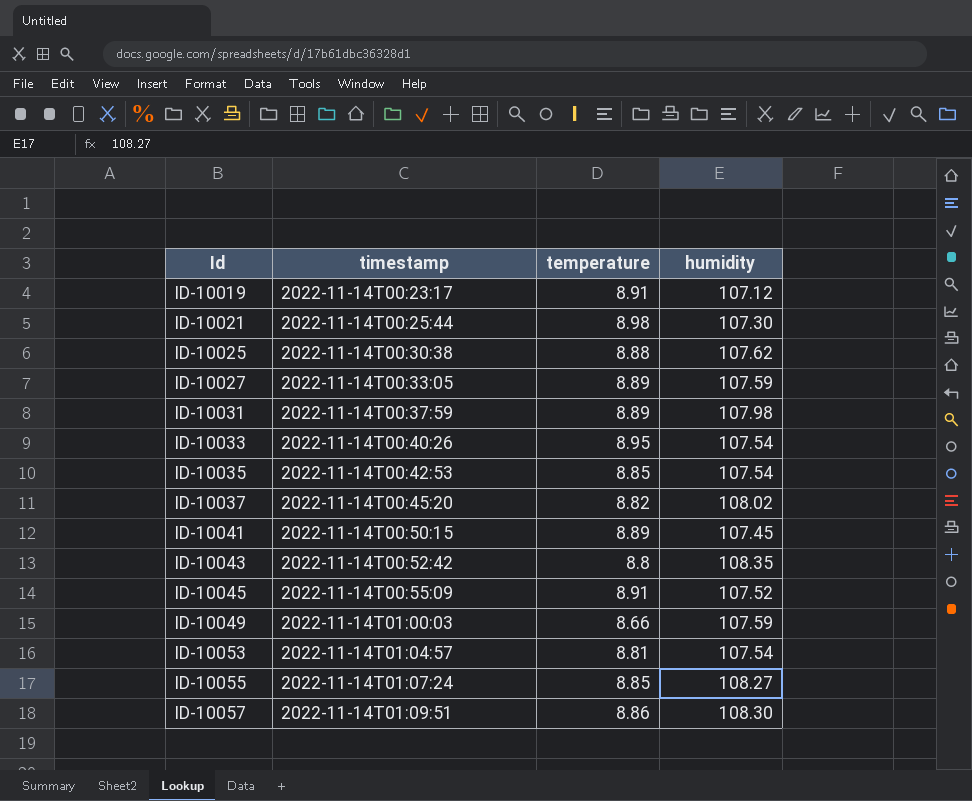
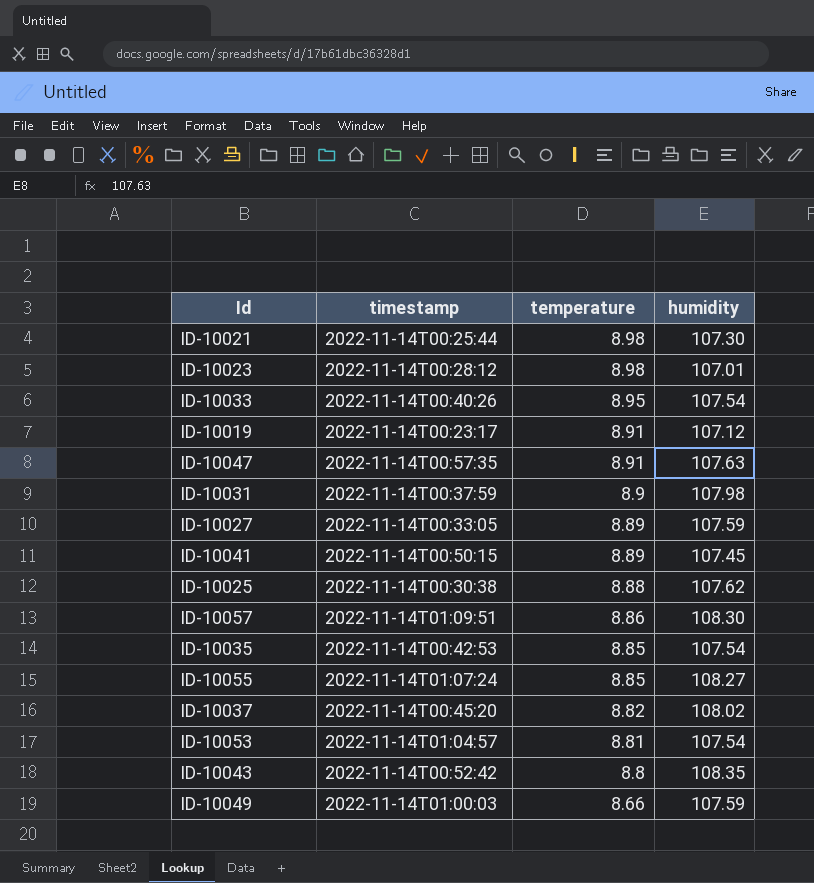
row order: Id ascending -> temperature descending
row ID-10045: 2022-11-14T00:55:09 | 8.91 | 107.52 -> none
row ID-10023: none -> 2022-11-14T00:28:12 | 8.98 | 107.01
row ID-10047: none -> 2022-11-14T00:57:35 | 8.91 | 107.63
ID-10031 | temperature: 8.89 -> 8.9

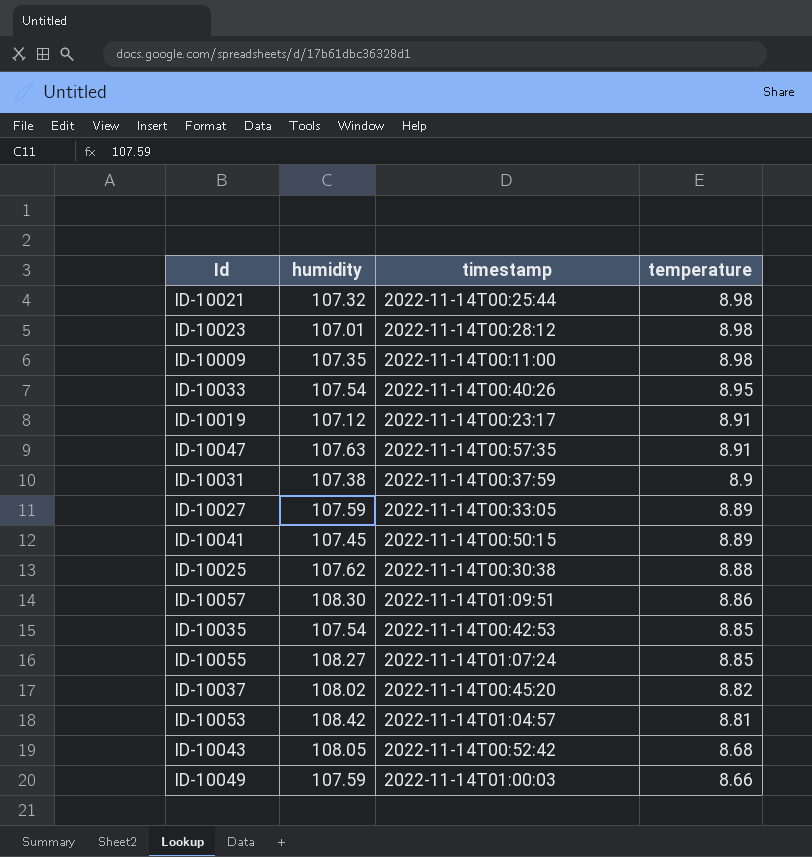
column humidity | position: 4 -> 2
ID-10021 | humidity: 107.30 -> 107.32
row ID-10009: none -> 107.35 | 2022-11-14T00:11:00 | 8.98
ID-10031 | humidity: 107.98 -> 107.38
ID-10053 | humidity: 107.54 -> 108.42
ID-10043 | humidity: 108.35 -> 108.05
ID-10043 | temperature: 8.8 -> 8.68

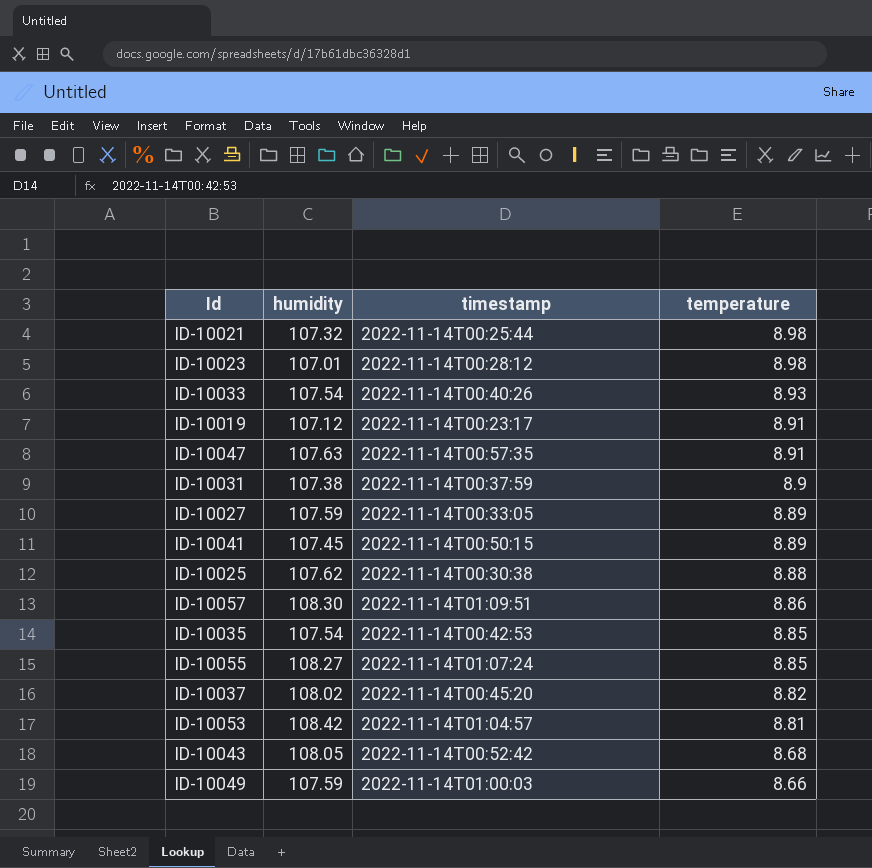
row ID-10009: 107.35 | 2022-11-14T00:11:00 | 8.98 -> none
ID-10033 | temperature: 8.95 -> 8.93

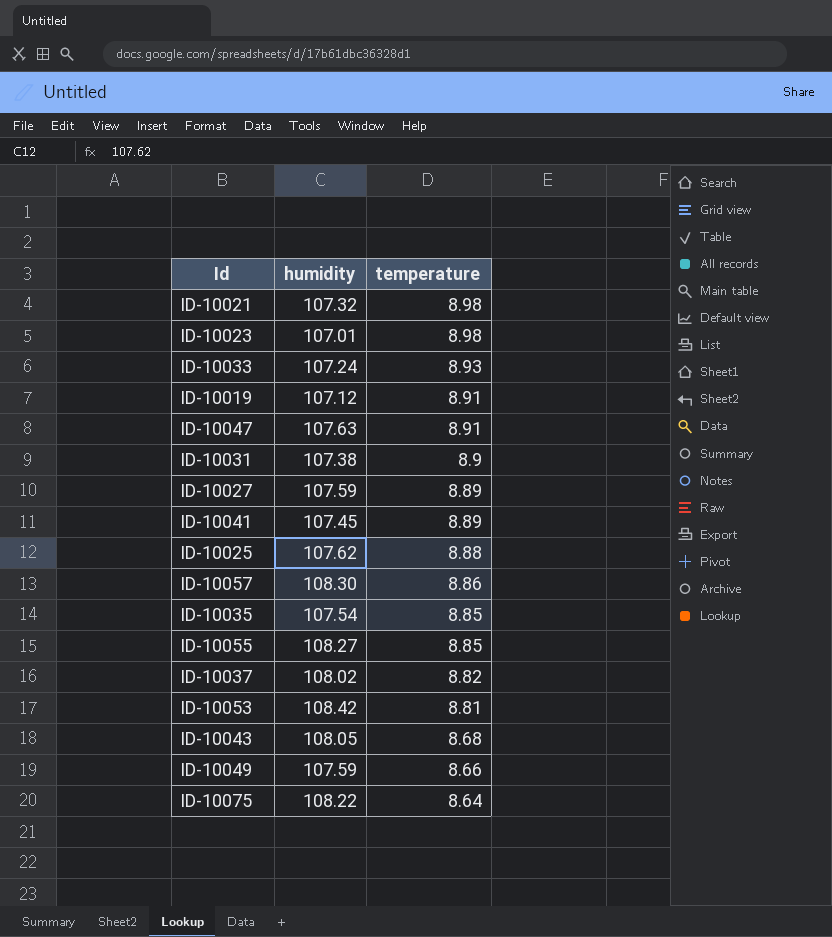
column timestamp | position: 3 -> none
ID-10033 | humidity: 107.54 -> 107.24
row ID-10075: none -> 108.22 | 8.64

